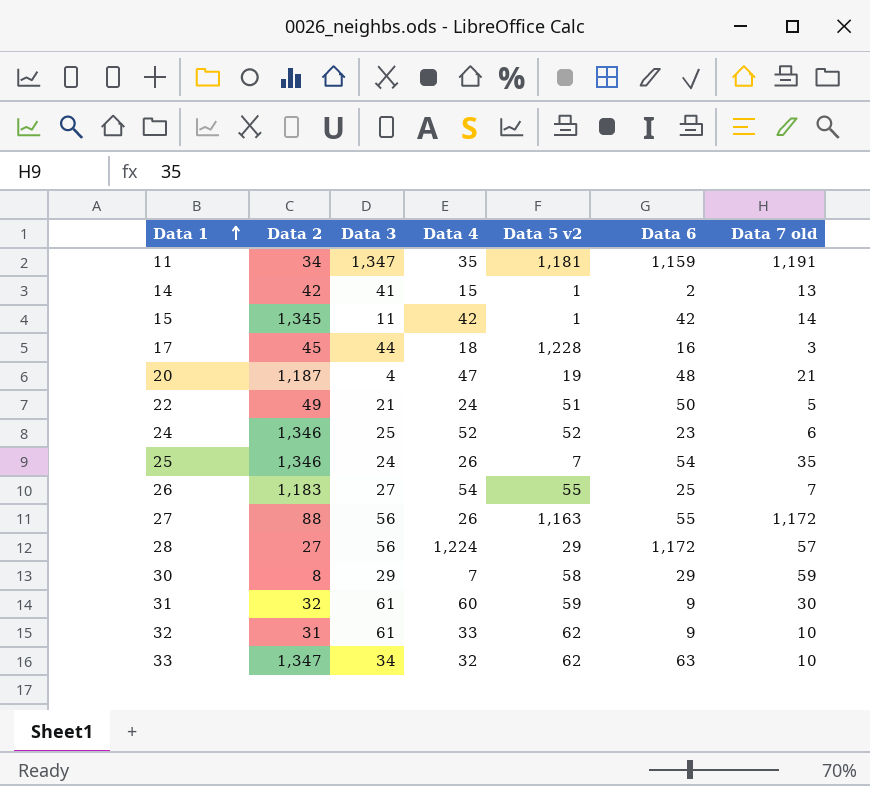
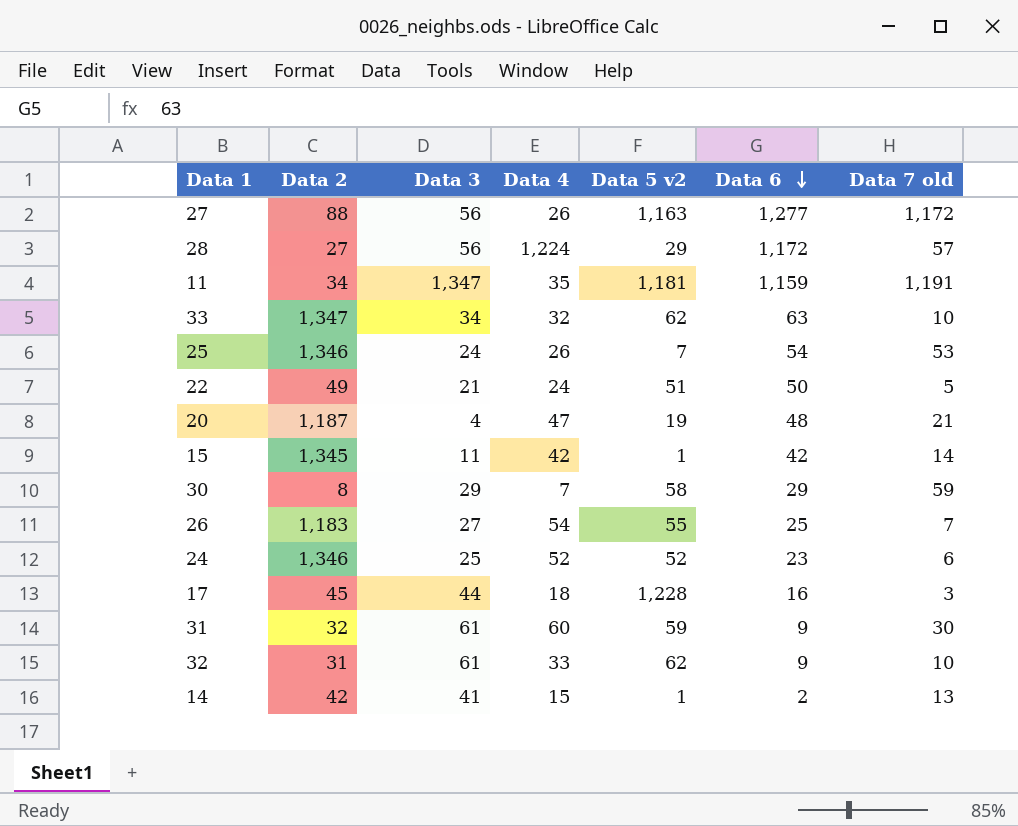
row order: Data 1 ascending -> Data 6 descending
27 | Data 6: 55 -> 1,277
25 | Data 7 old: 35 -> 53

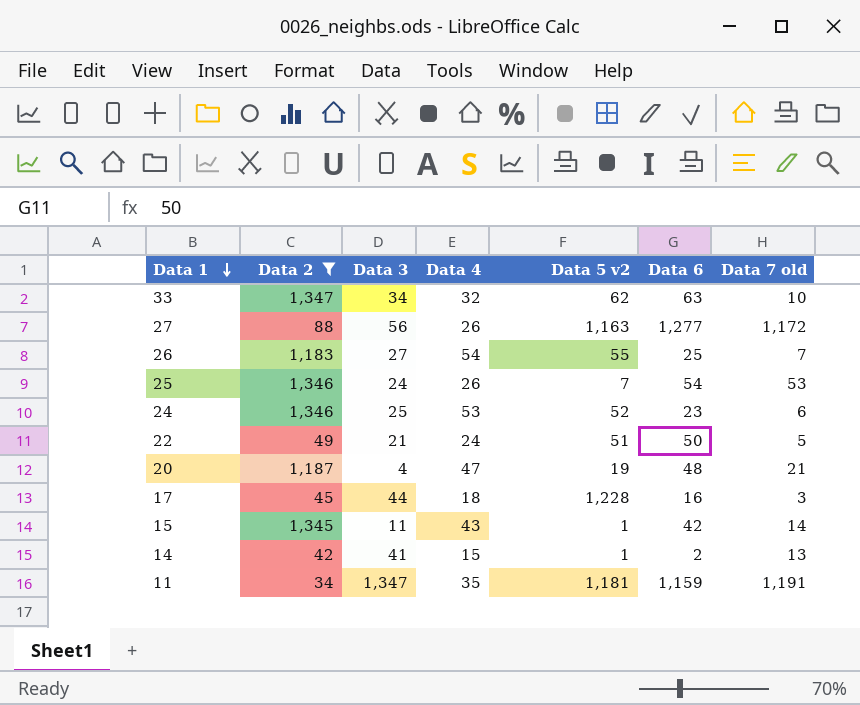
filter: none -> Data 2 >= 34
row order: Data 6 descending -> Data 1 descending
24 | Data 4: 52 -> 53
15 | Data 4: 42 -> 43

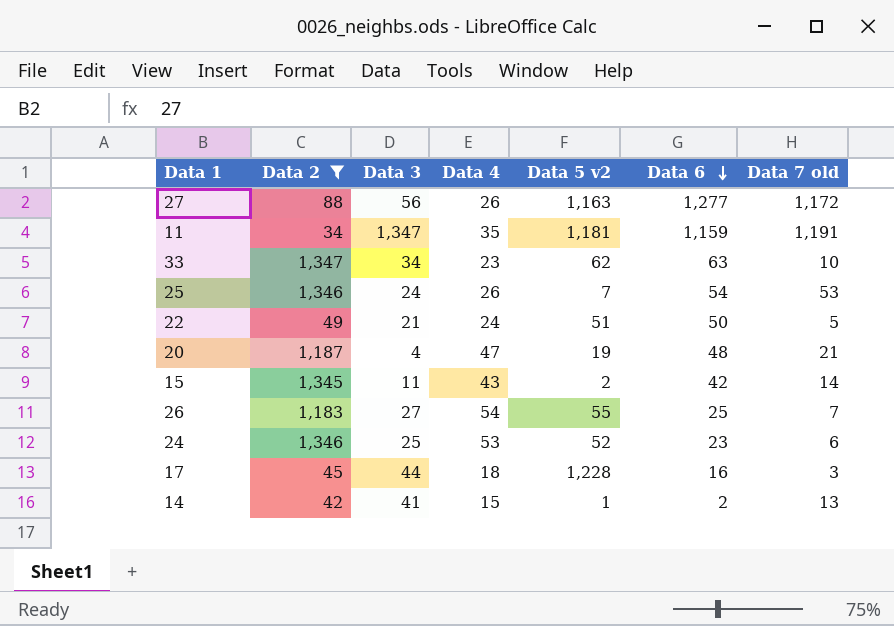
row order: Data 1 descending -> Data 6 descending
33 | Data 4: 32 -> 23
15 | Data 5 v2: 1 -> 2

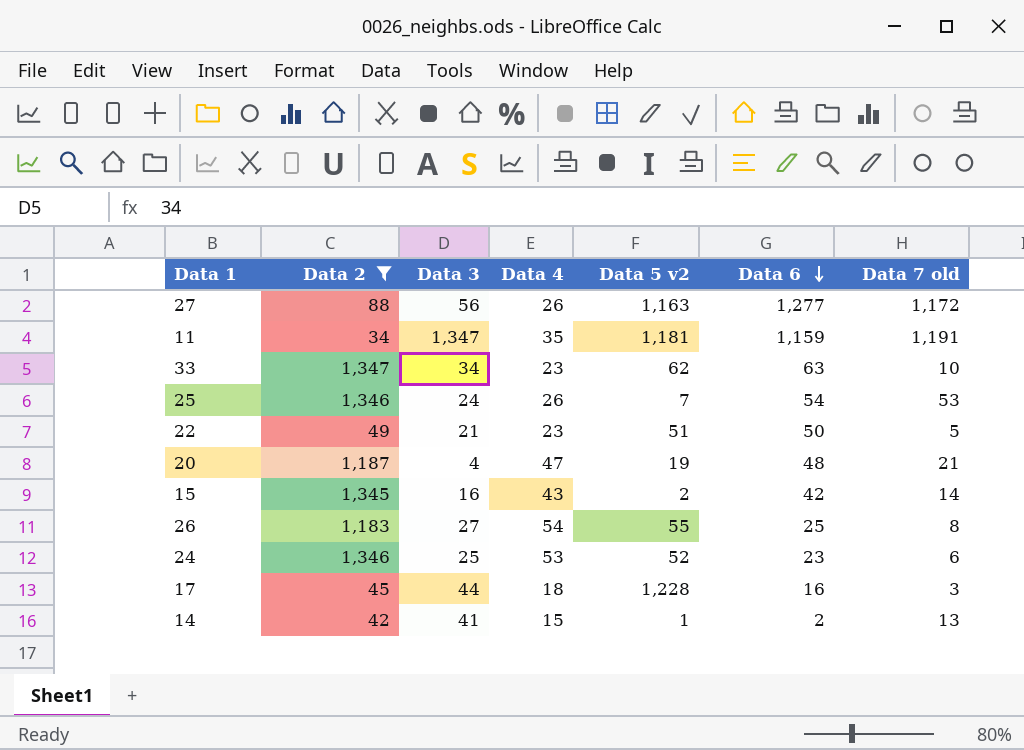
22 | Data 4: 24 -> 23
15 | Data 3: 11 -> 16
26 | Data 7 old: 7 -> 8

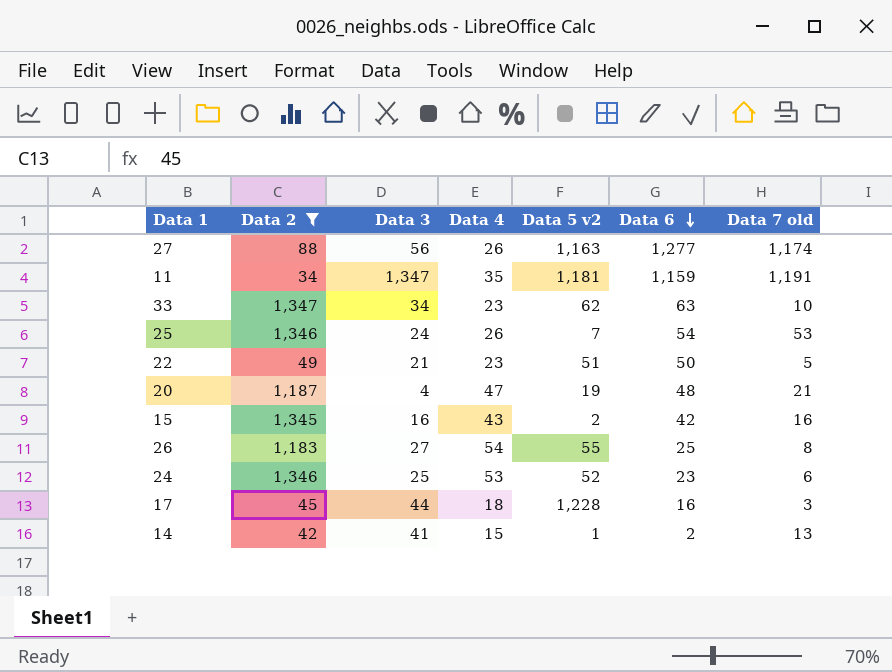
27 | Data 7 old: 1,172 -> 1,174
15 | Data 7 old: 14 -> 16

